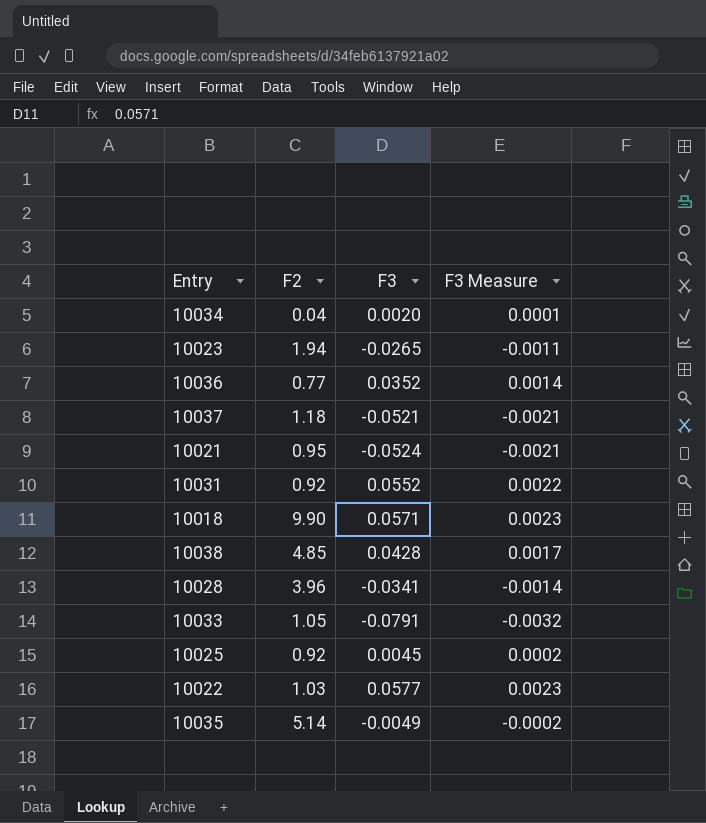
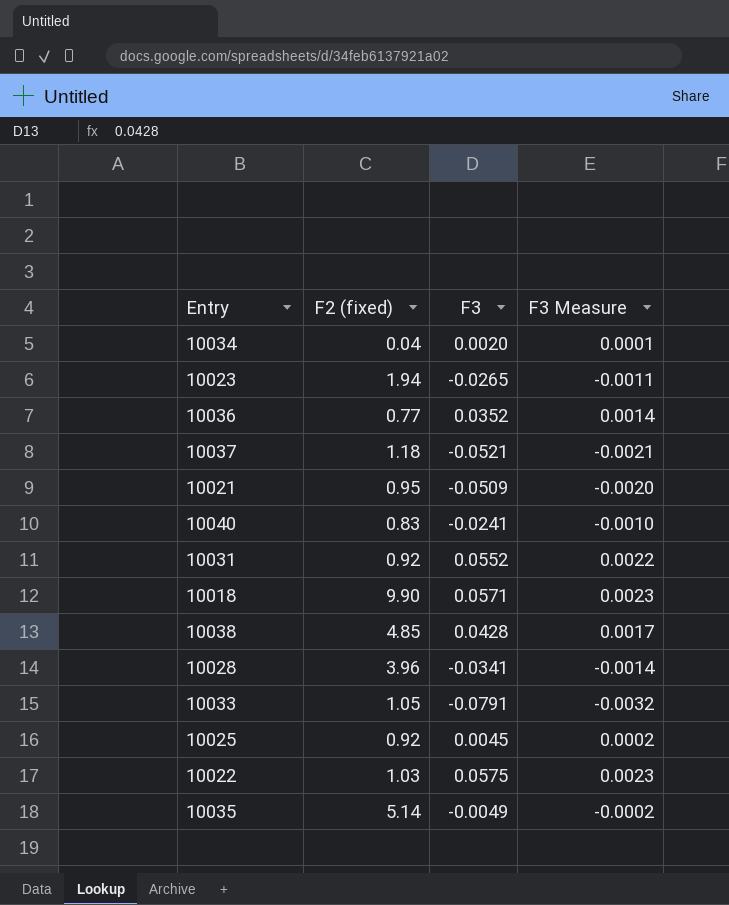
column name: F2 -> F2 (fixed)
10021 | F3: -0.0524 -> -0.0509
10021 | F3 Measure: -0.0021 -> -0.0020
row 10040: none -> 0.83 | -0.0241 | -0.0010
10022 | F3: 0.0577 -> 0.0575

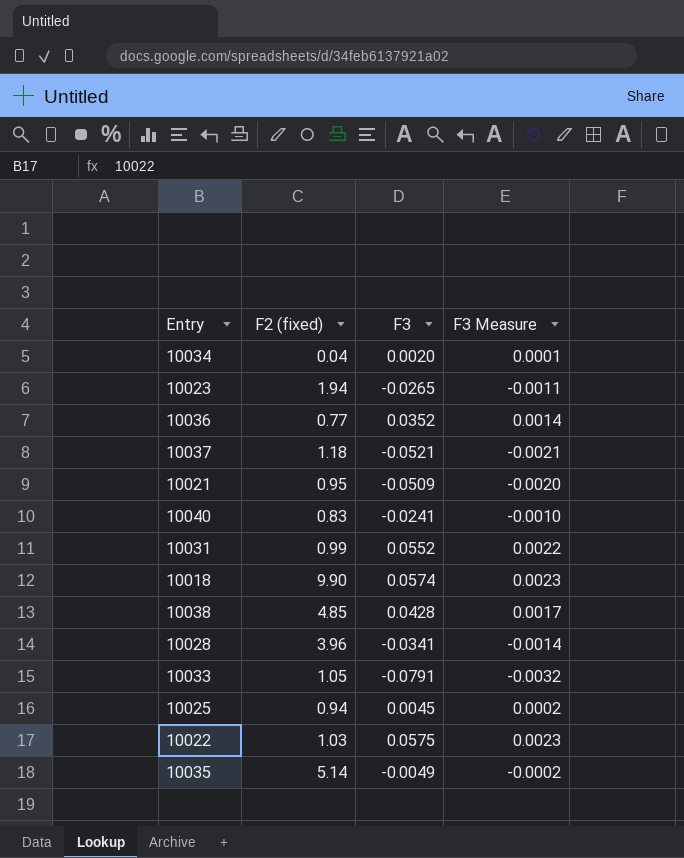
10031 | F2 (fixed): 0.92 -> 0.99
10018 | F3: 0.0571 -> 0.0574
10025 | F2 (fixed): 0.92 -> 0.94

